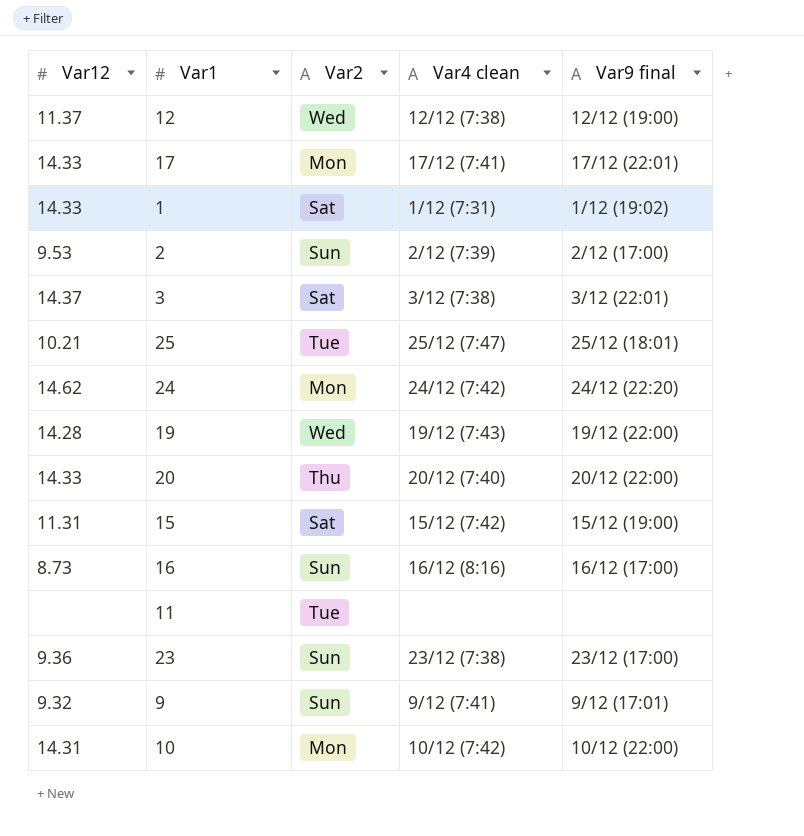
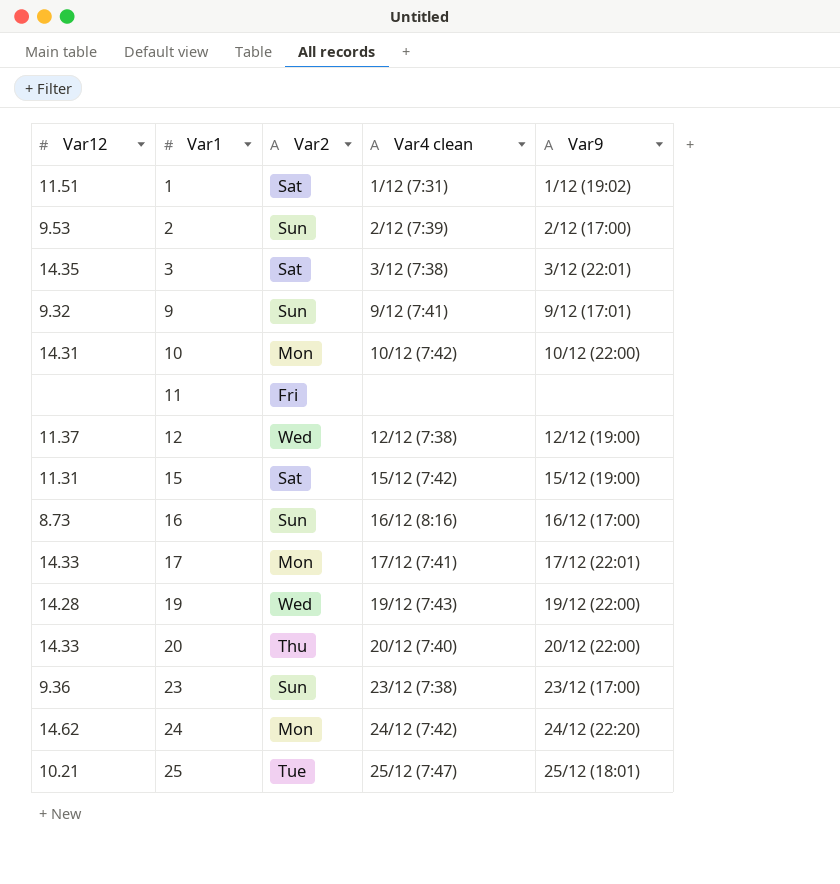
row order: none -> Var1 ascending
column name: Var9 final -> Var9
1 | Var12: 14.33 -> 11.51
3 | Var12: 14.37 -> 14.35
11 | Var2: Tue -> Fri

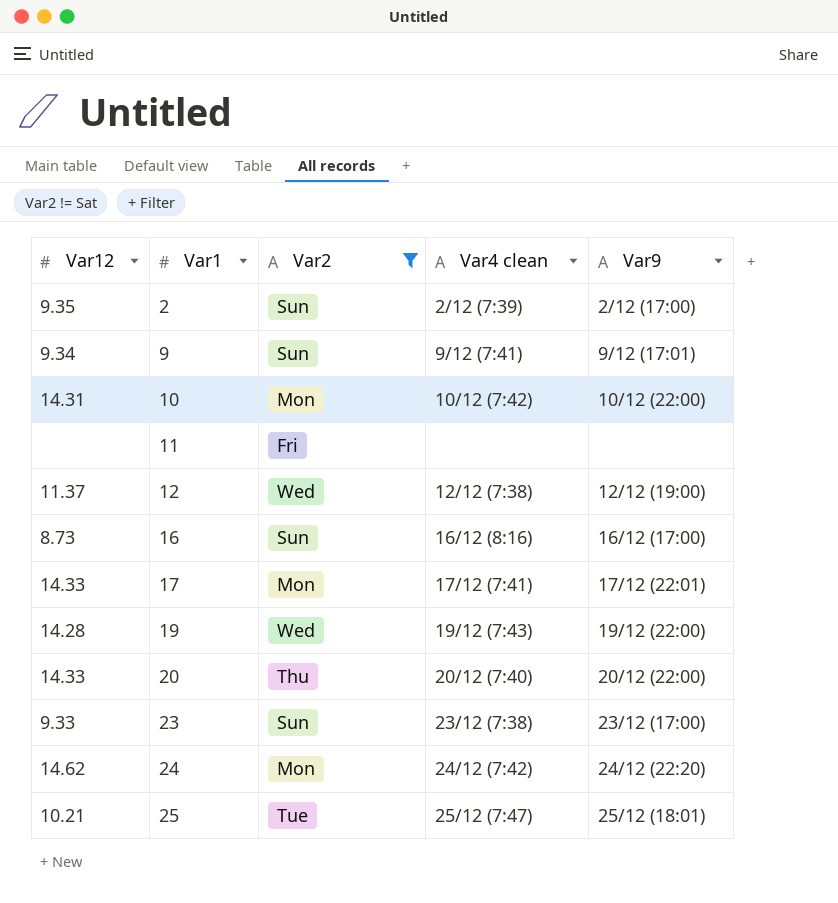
filter: none -> Var2 != Sat
2 | Var12: 9.53 -> 9.35
9 | Var12: 9.32 -> 9.34
23 | Var12: 9.36 -> 9.33

